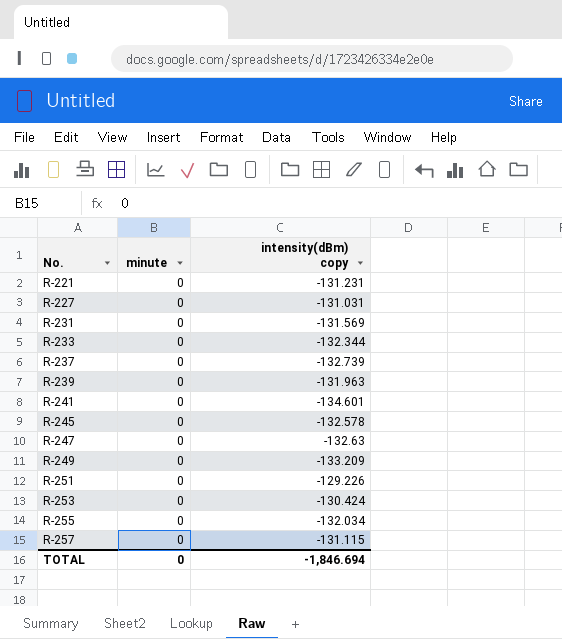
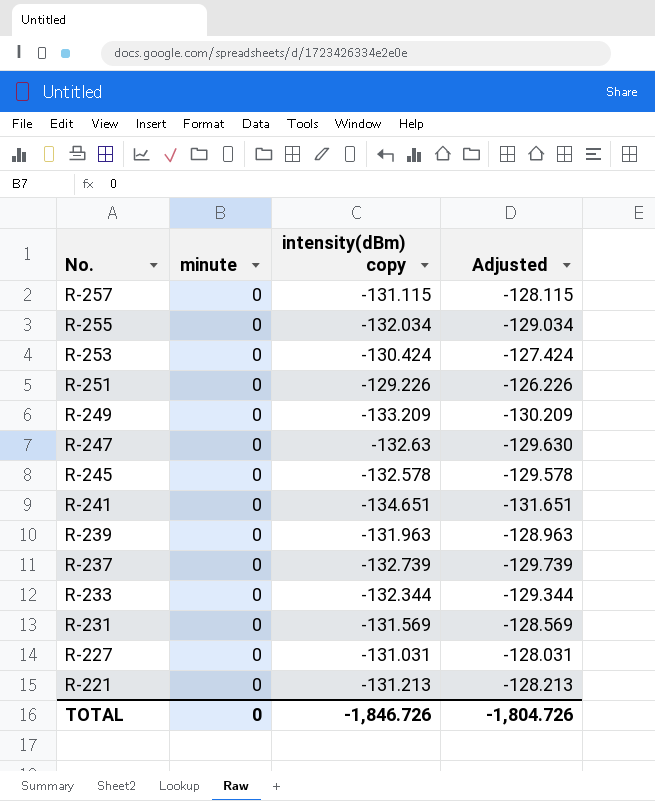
row order: No. ascending -> No. descending
column Adjusted | formula: none -> [intensity(dBm) copy] + 3
R-241 | intensity(dBm) copy: -134.601 -> -134.651
R-221 | intensity(dBm) copy: -131.231 -> -131.213
TOTAL | intensity(dBm) copy: -1,846.694 -> -1,846.726

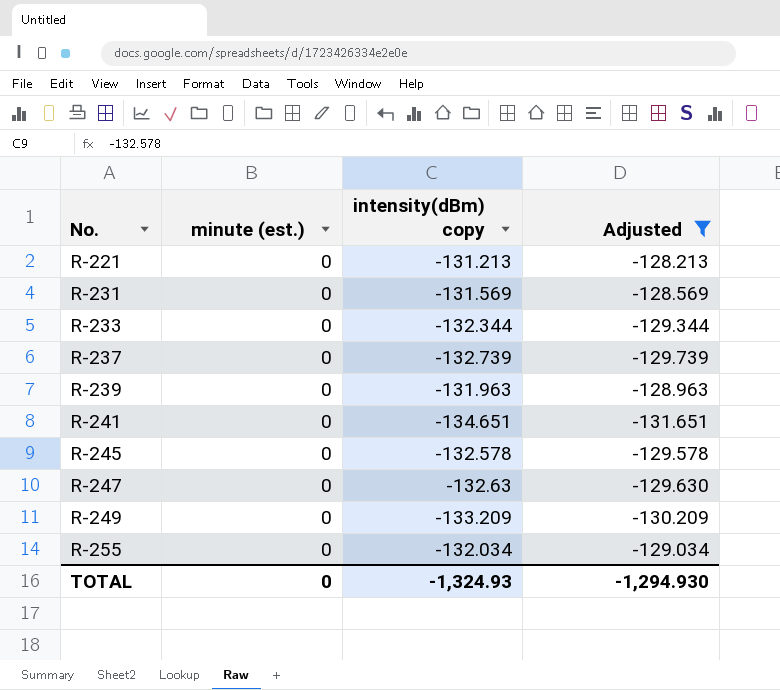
filter: none -> Adjusted <= -128.213
row order: No. descending -> No. ascending
column name: minute -> minute (est.)
TOTAL | intensity(dBm) copy: -1,846.726 -> -1,324.93
TOTAL | Adjusted: -1,804.726 -> -1,294.930

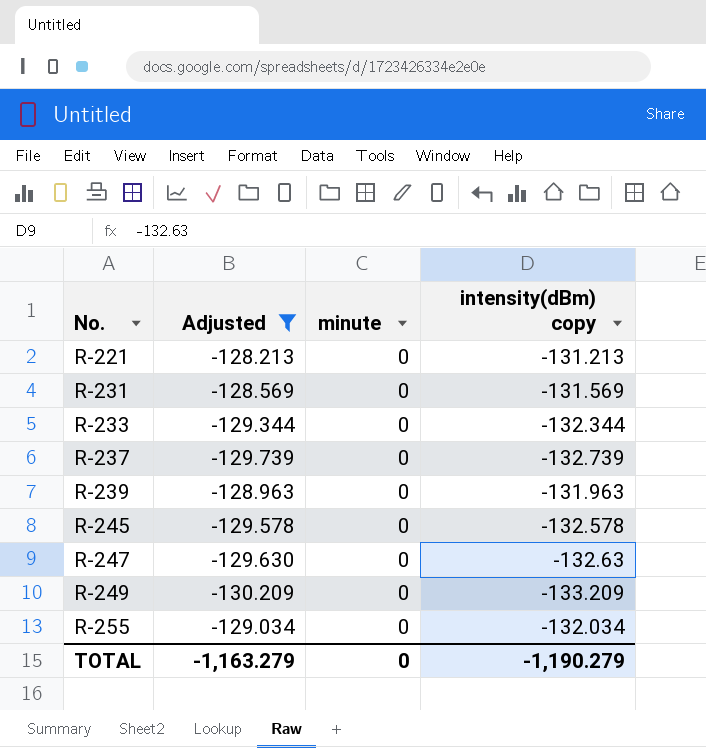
column Adjusted | position: 4 -> 2
column name: minute (est.) -> minute
row R-241: 0 | -134.651 | -131.651 -> none
TOTAL | Adjusted: -1,294.930 -> -1,163.279
TOTAL | intensity(dBm) copy: -1,324.93 -> -1,190.279

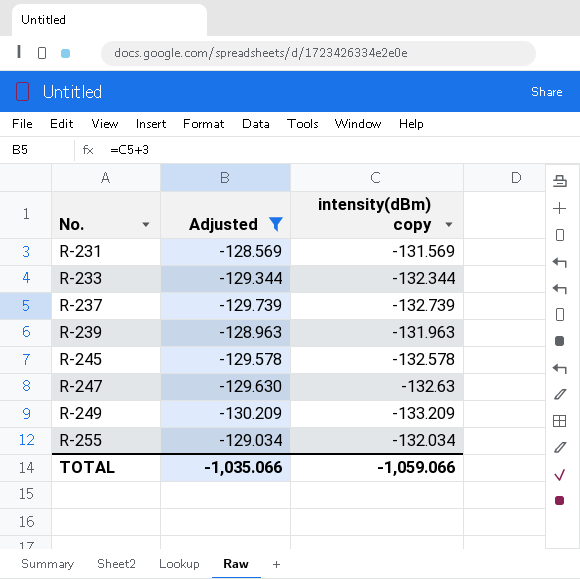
column minute | position: 3 -> none
row R-221: -128.213 | 0 | -131.213 -> none
TOTAL | Adjusted: -1,163.279 -> -1,035.066
TOTAL | intensity(dBm) copy: -1,190.279 -> -1,059.066

